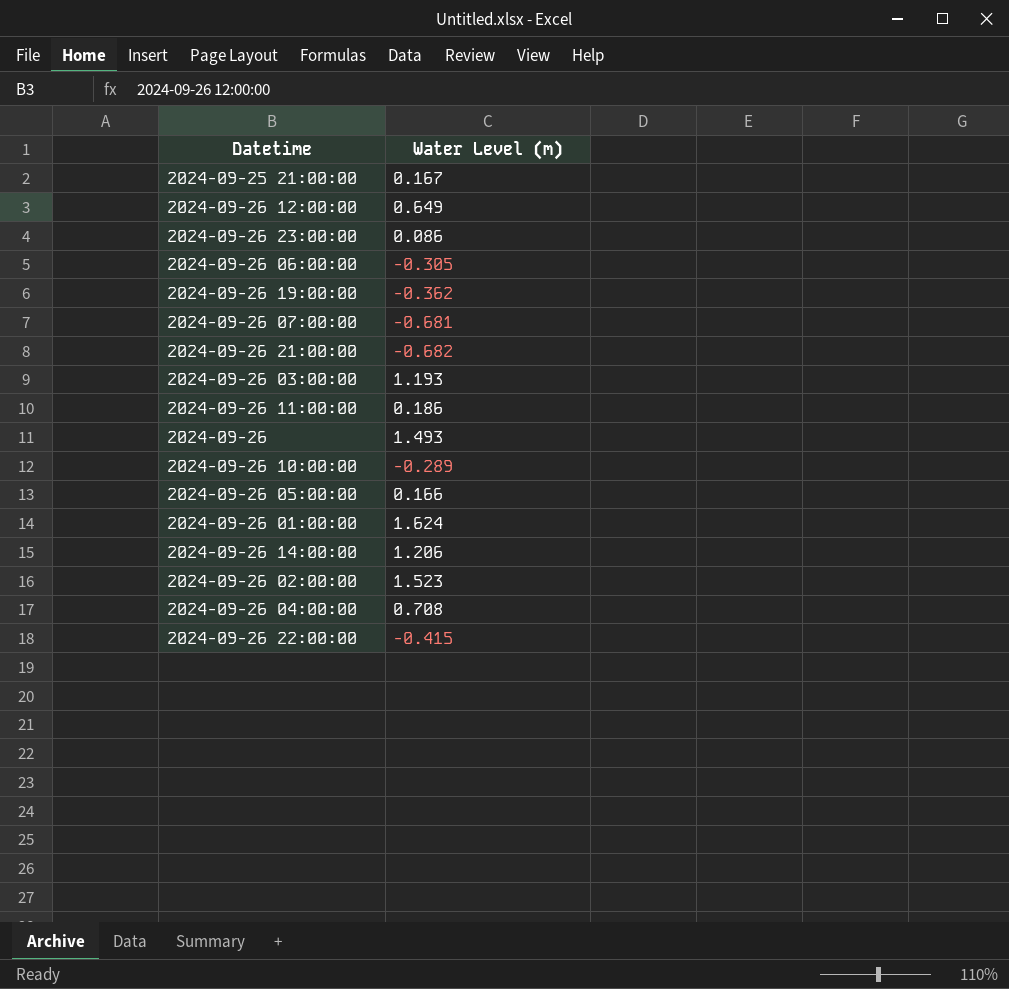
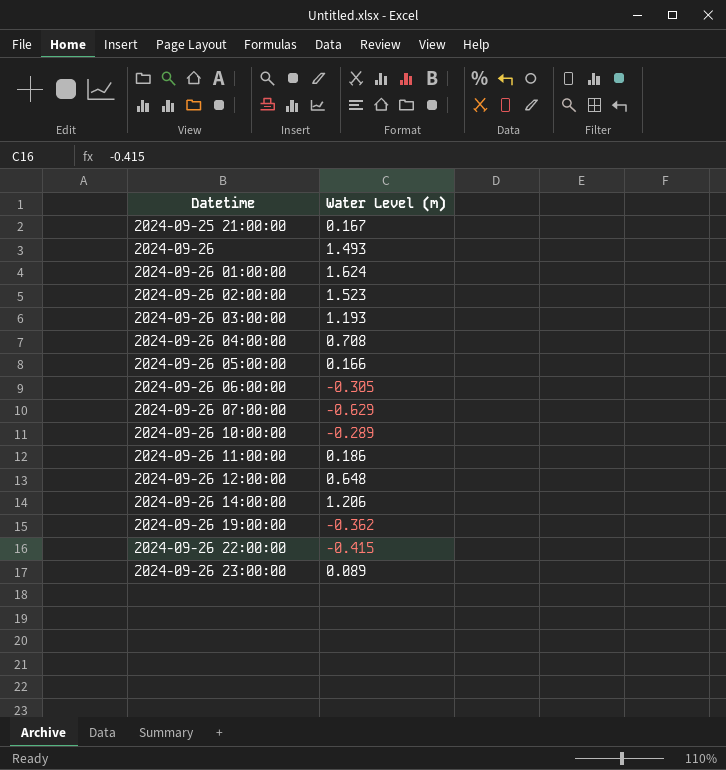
row order: none -> Datetime ascending
row 2024-09-26 21:00:00: -0.682 -> none
2024-09-26 07:00:00 | Water Level (m): -0.681 -> -0.629
2024-09-26 12:00:00 | Water Level (m): 0.649 -> 0.648
2024-09-26 23:00:00 | Water Level (m): 0.086 -> 0.089

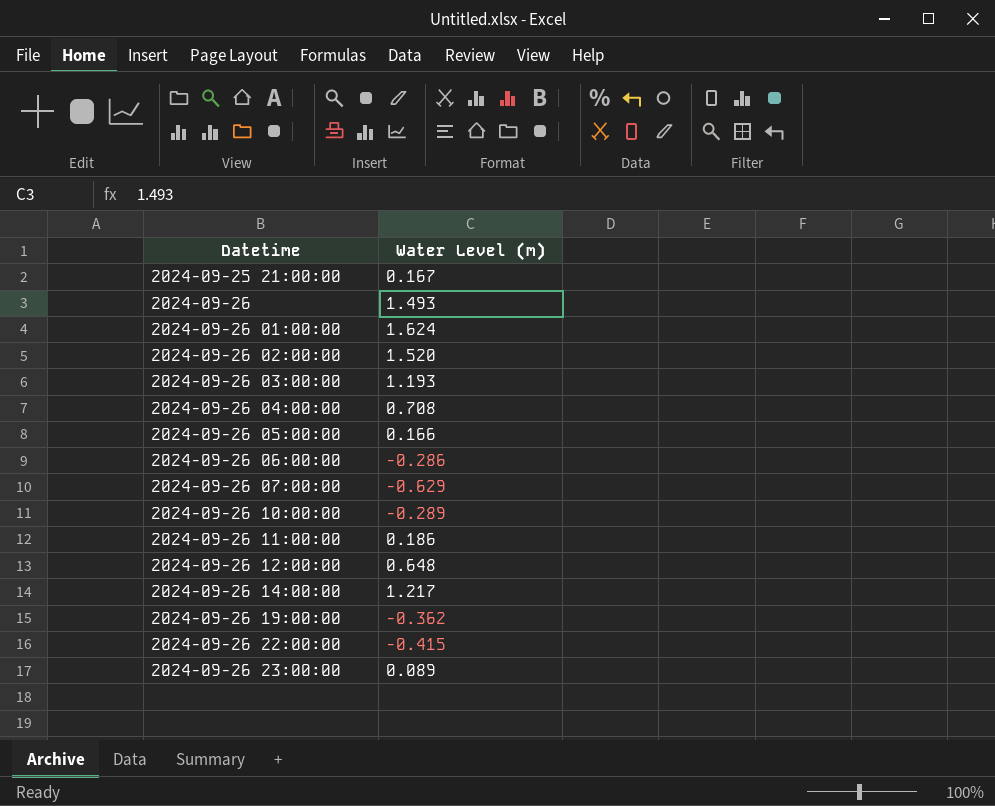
2024-09-26 02:00:00 | Water Level (m): 1.523 -> 1.520
2024-09-26 06:00:00 | Water Level (m): -0.305 -> -0.286
2024-09-26 14:00:00 | Water Level (m): 1.206 -> 1.217

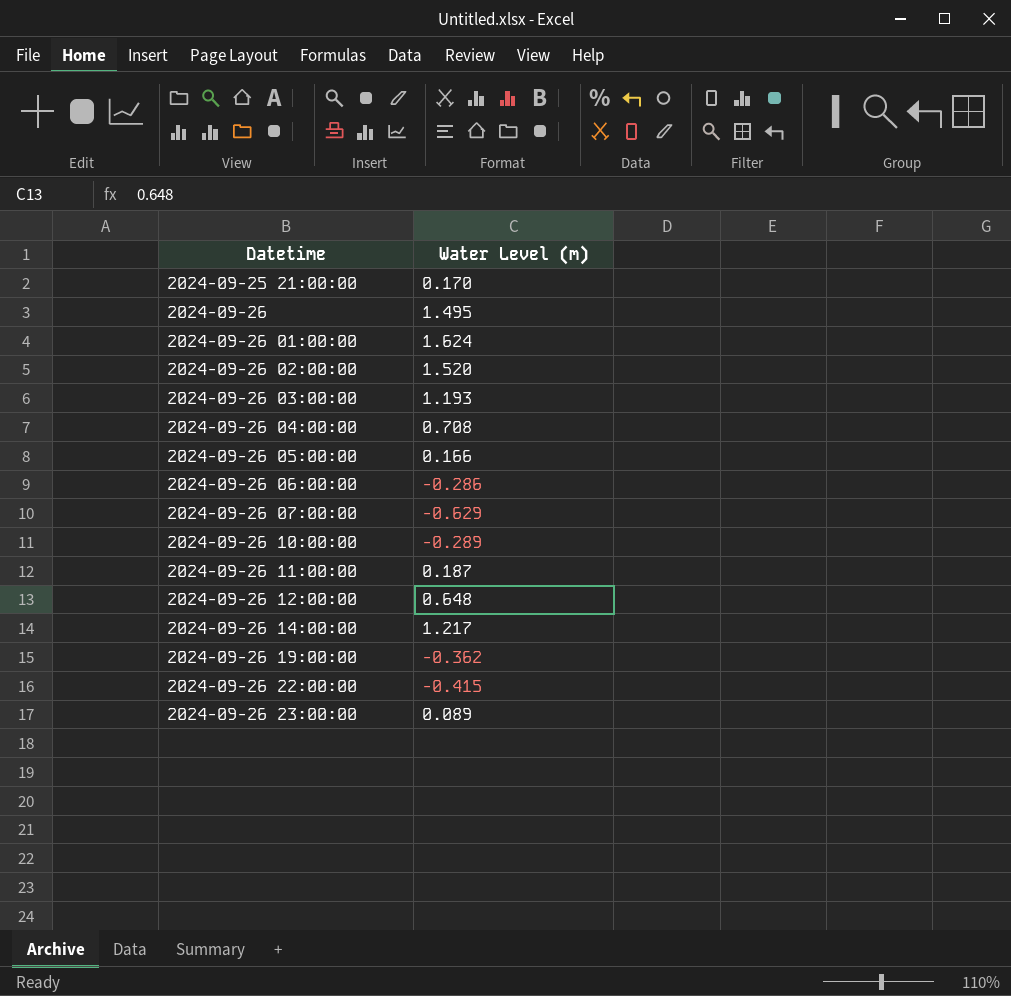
2024-09-25 21:00:00 | Water Level (m): 0.167 -> 0.170
2024-09-26 | Water Level (m): 1.493 -> 1.495
2024-09-26 11:00:00 | Water Level (m): 0.186 -> 0.187

